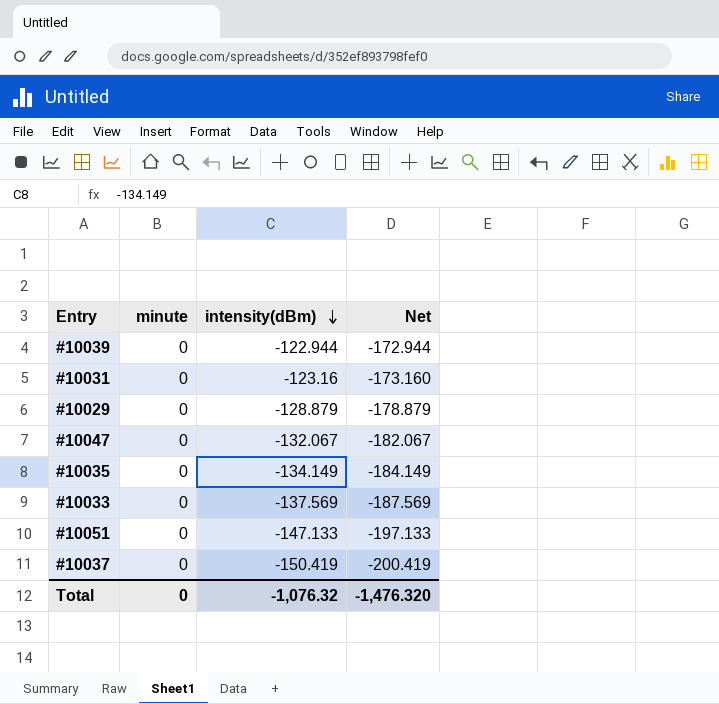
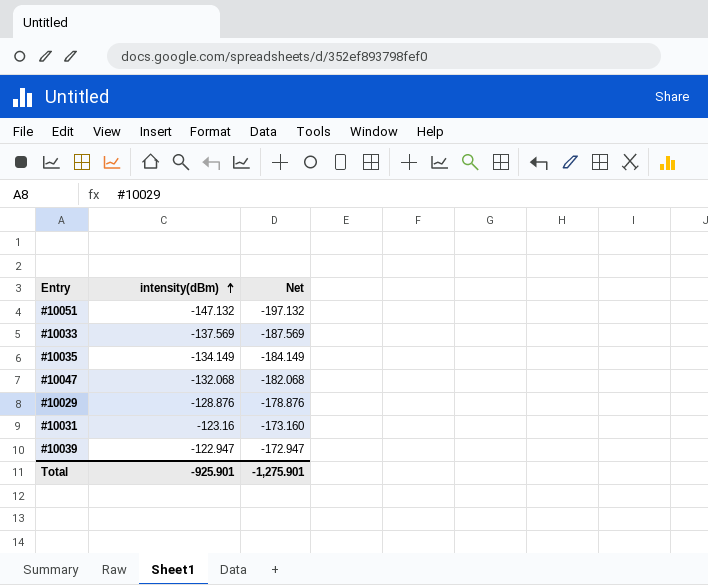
row order: intensity(dBm) descending -> intensity(dBm) ascending
column minute | position: 2 -> none
row #10037: 0 | -150.419 | -200.419 -> none
#10051 | intensity(dBm): -147.133 -> -147.132
#10051 | Net: -197.133 -> -197.132
#10047 | intensity(dBm): -132.067 -> -132.068
#10047 | Net: -182.067 -> -182.068
#10029 | intensity(dBm): -128.879 -> -128.876
#10029 | Net: -178.879 -> -178.876
#10039 | intensity(dBm): -122.944 -> -122.947
#10039 | Net: -172.944 -> -172.947
Total | intensity(dBm): -1,076.32 -> -925.901
Total | Net: -1,476.320 -> -1,275.901

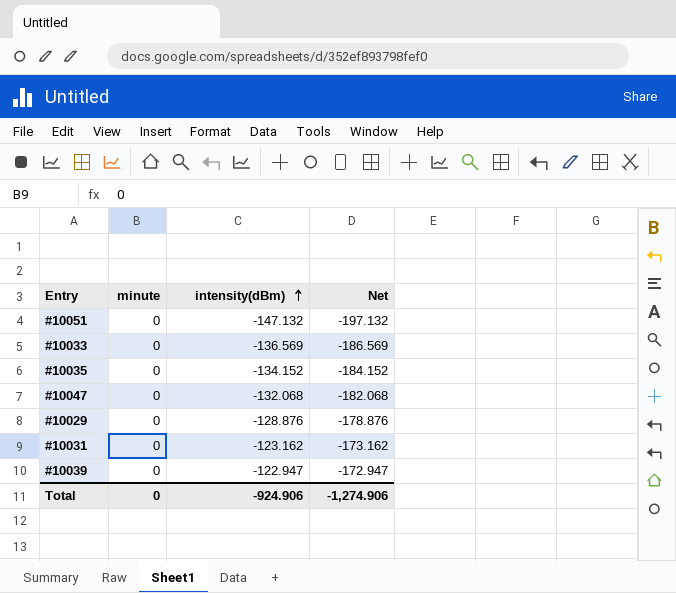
column minute | position: none -> 2
#10033 | intensity(dBm): -137.569 -> -136.569
#10033 | Net: -187.569 -> -186.569
#10035 | intensity(dBm): -134.149 -> -134.152
#10035 | Net: -184.149 -> -184.152
#10031 | intensity(dBm): -123.16 -> -123.162
#10031 | Net: -173.160 -> -173.162
Total | intensity(dBm): -925.901 -> -924.906
Total | Net: -1,275.901 -> -1,274.906

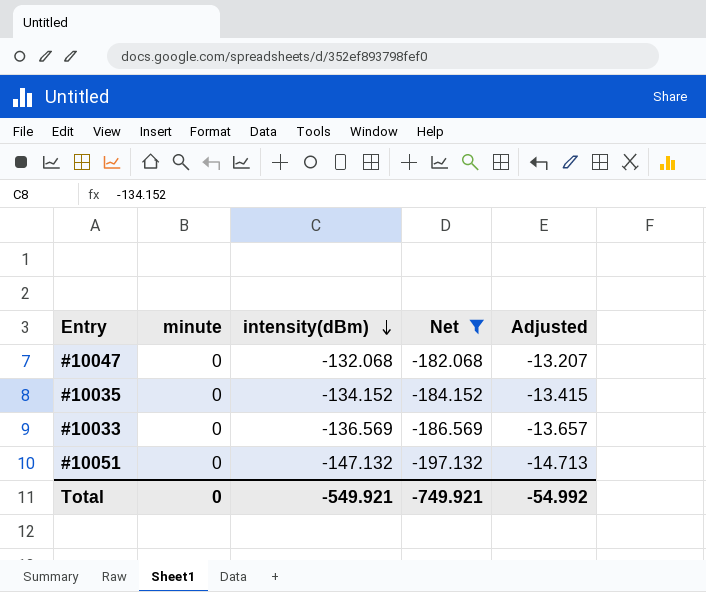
filter: none -> Net <= -182.068
row order: intensity(dBm) ascending -> intensity(dBm) descending
column Adjusted | formula: none -> [intensity(dBm)] * 0.1
Total | intensity(dBm): -924.906 -> -549.921
Total | Net: -1,274.906 -> -749.921

